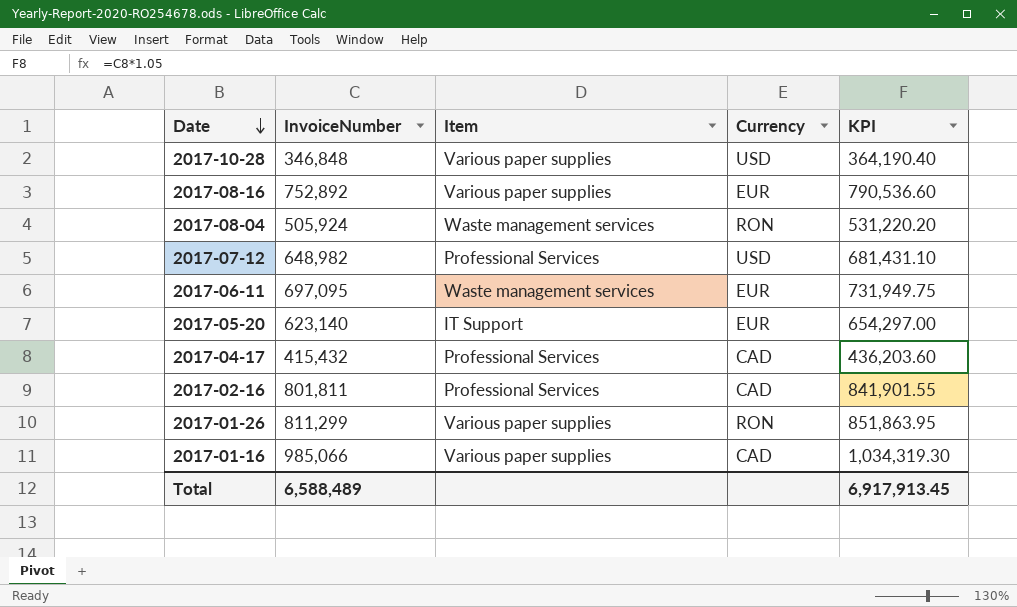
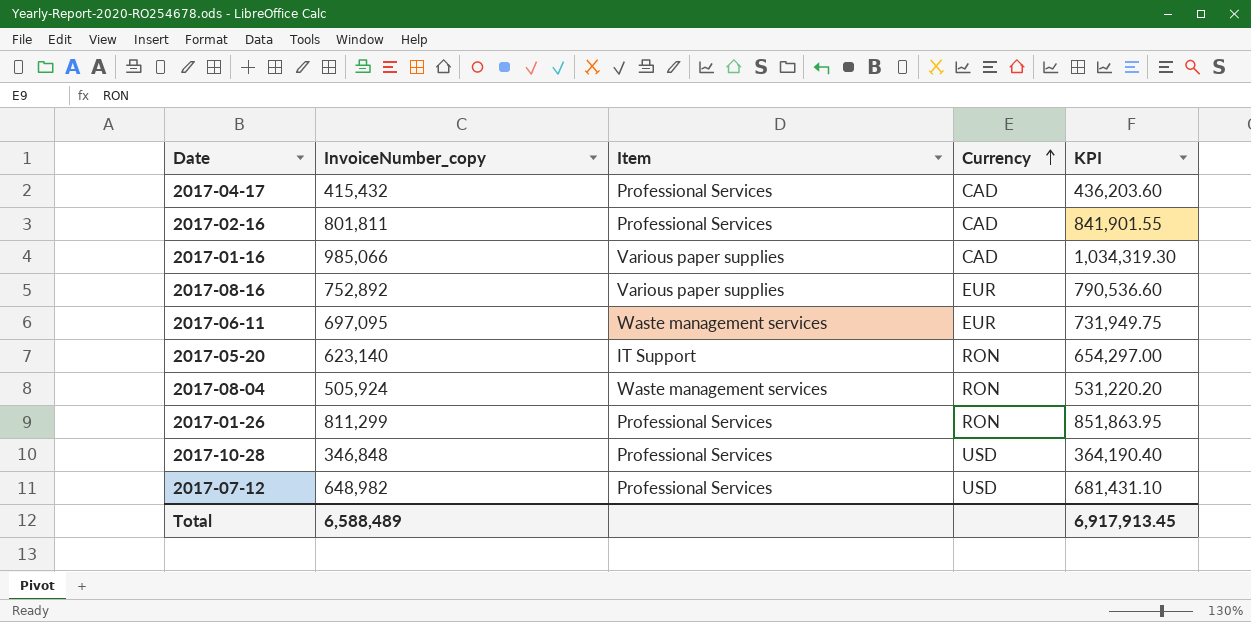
row order: Date descending -> Currency ascending
column name: InvoiceNumber -> InvoiceNumber_copy
2017-05-20 | Currency: EUR -> RON
2017-01-26 | Item: Various paper supplies -> Professional Services
2017-10-28 | Item: Various paper supplies -> Professional Services

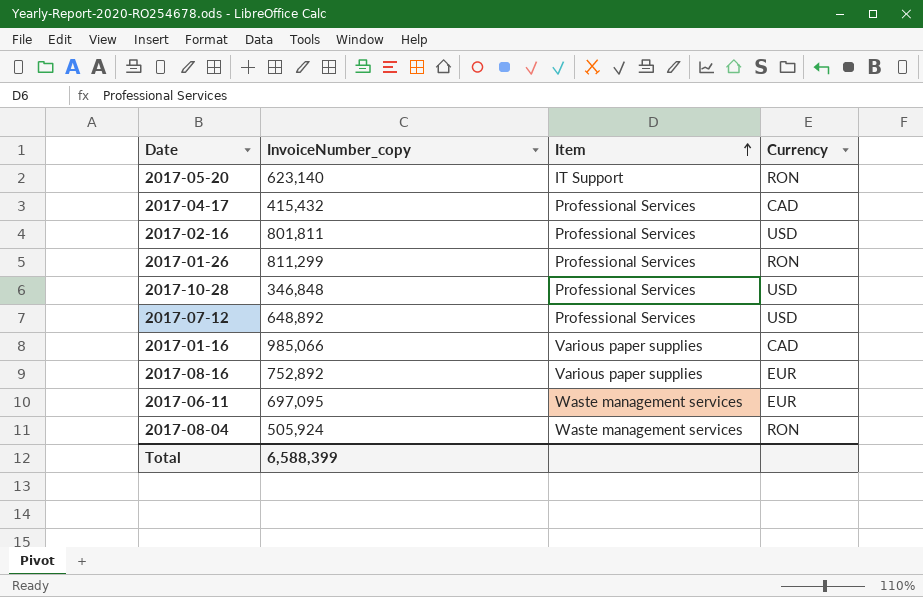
row order: Currency ascending -> Item ascending
column KPI | formula: [InvoiceNumber_copy] * 1.05 -> none
2017-02-16 | Currency: CAD -> USD
2017-07-12 | InvoiceNumber_copy: 648,982 -> 648,892
Total | InvoiceNumber_copy: 6,588,489 -> 6,588,399

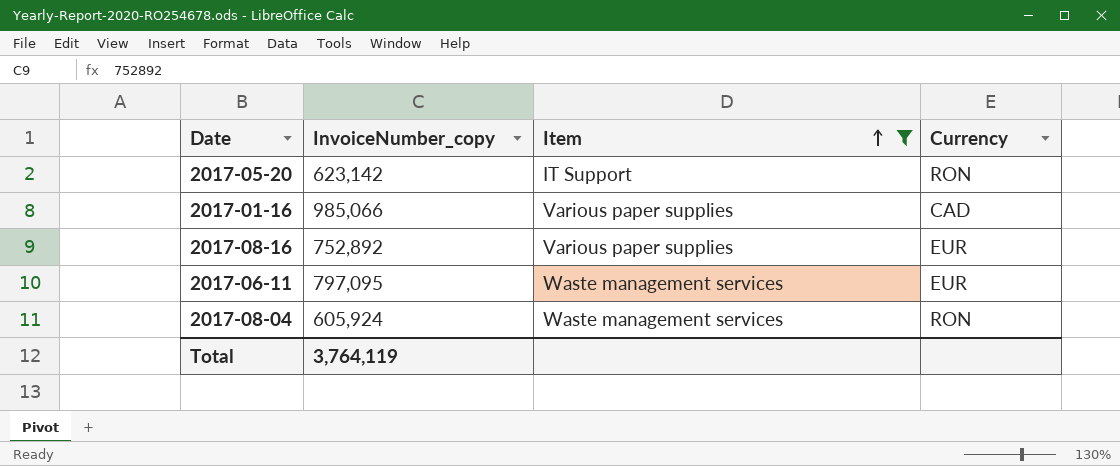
filter: none -> Item != Professional Services
2017-05-20 | InvoiceNumber_copy: 623,140 -> 623,142
2017-06-11 | InvoiceNumber_copy: 697,095 -> 797,095
2017-08-04 | InvoiceNumber_copy: 505,924 -> 605,924
Total | InvoiceNumber_copy: 6,588,399 -> 3,764,119

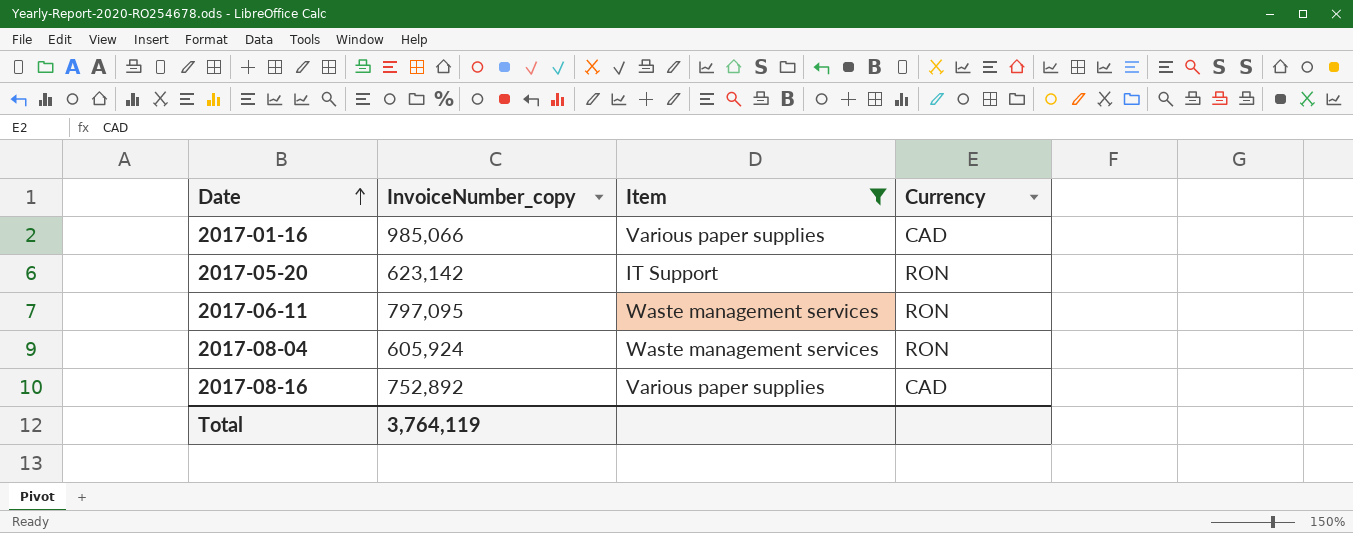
row order: Item ascending -> Date ascending
2017-06-11 | Currency: EUR -> RON
2017-08-16 | Currency: EUR -> CAD

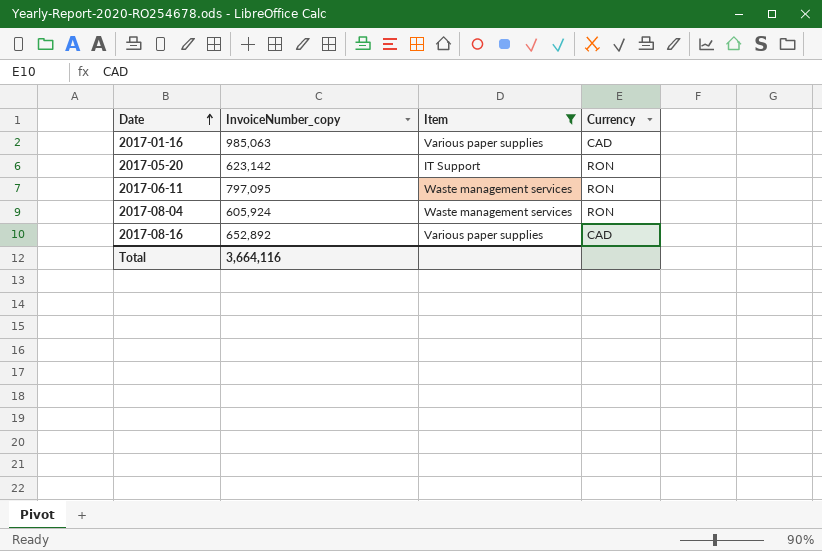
2017-01-16 | InvoiceNumber_copy: 985,066 -> 985,063
2017-08-16 | InvoiceNumber_copy: 752,892 -> 652,892
Total | InvoiceNumber_copy: 3,764,119 -> 3,664,116

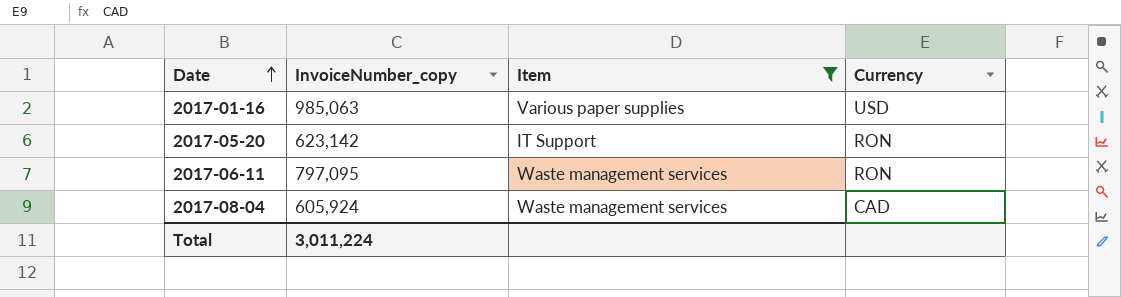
row 2017-08-16: 652,892 | Various paper supplies | CAD -> none
2017-01-16 | Currency: CAD -> USD
2017-08-04 | Currency: RON -> CAD
Total | InvoiceNumber_copy: 3,664,116 -> 3,011,224

